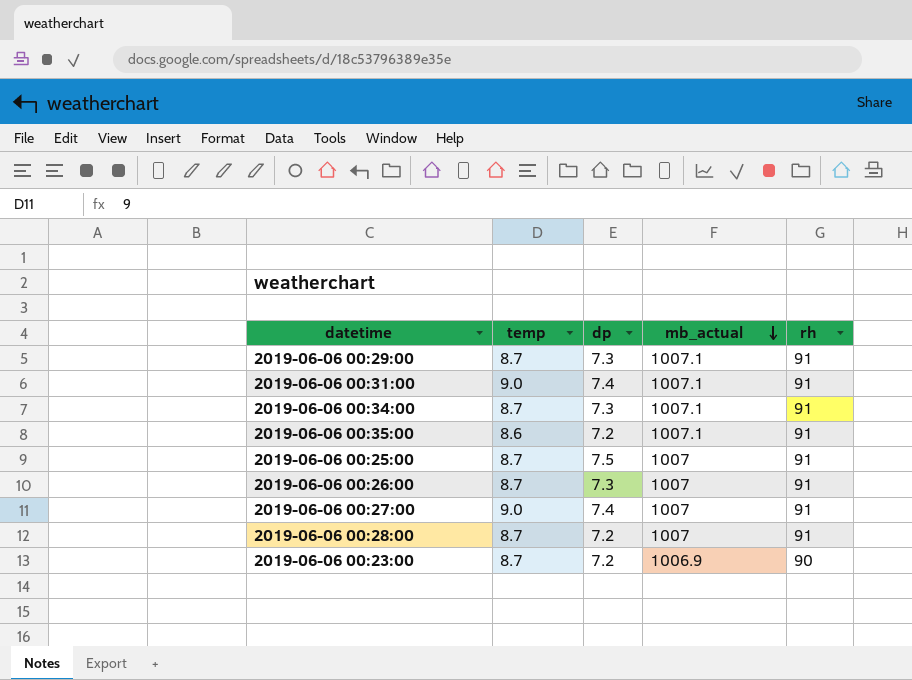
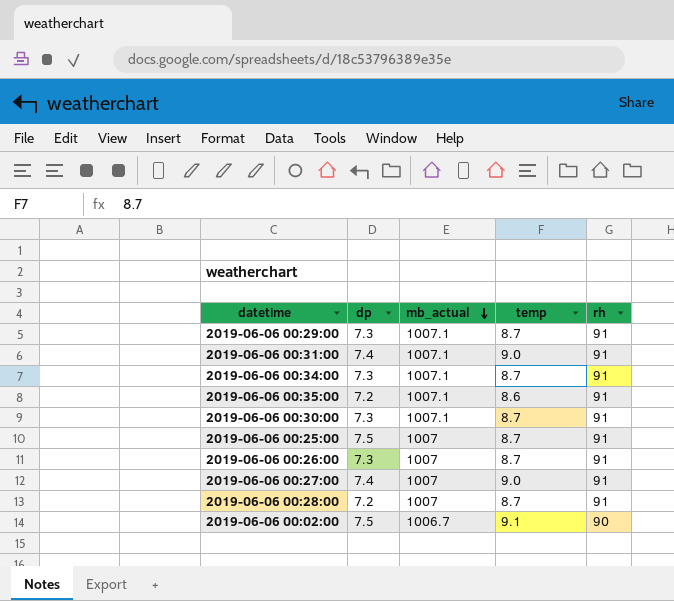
column temp | position: 2 -> 4
row 2019-06-06 00:23:00: 8.7 | 7.2 | 1006.9 | 90 -> none
row 2019-06-06 00:30:00: none -> 7.3 | 1007.1 | 8.7 | 91
row 2019-06-06 00:02:00: none -> 7.5 | 1006.7 | 9.1 | 90

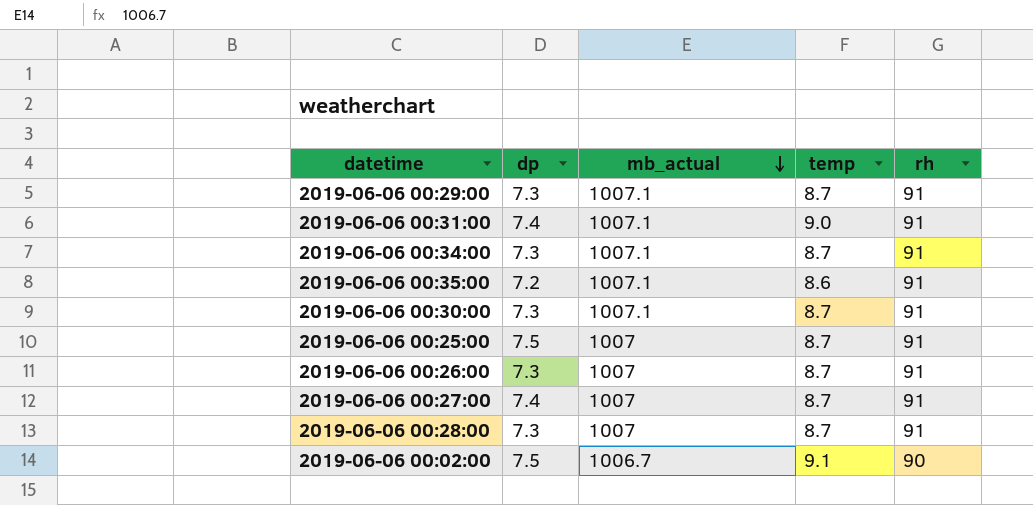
2019-06-06 00:27:00 | temp: 9.0 -> 8.7
2019-06-06 00:28:00 | dp: 7.2 -> 7.3

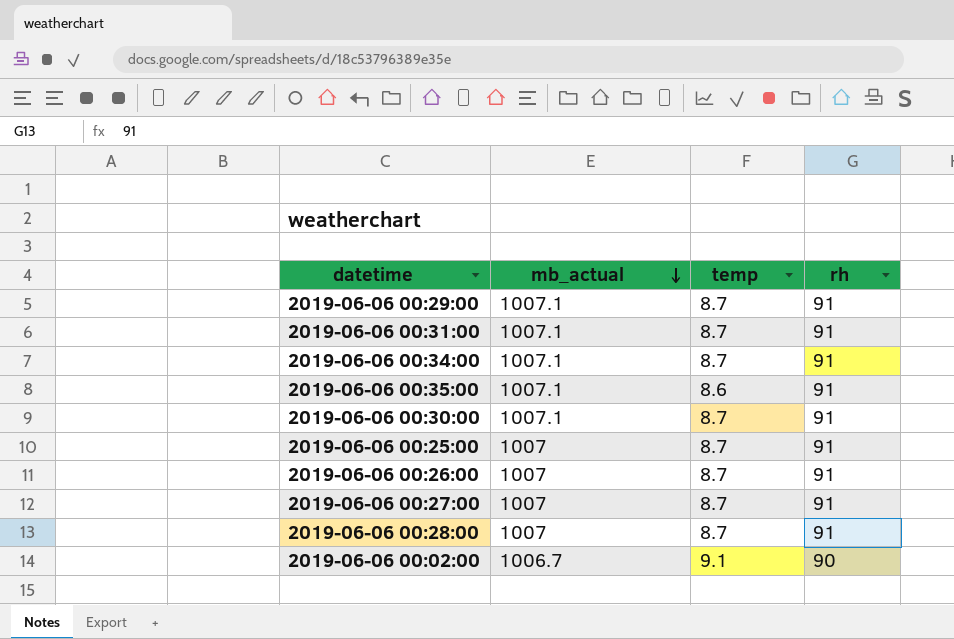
column dp | position: 2 -> none
2019-06-06 00:31:00 | temp: 9.0 -> 8.7

